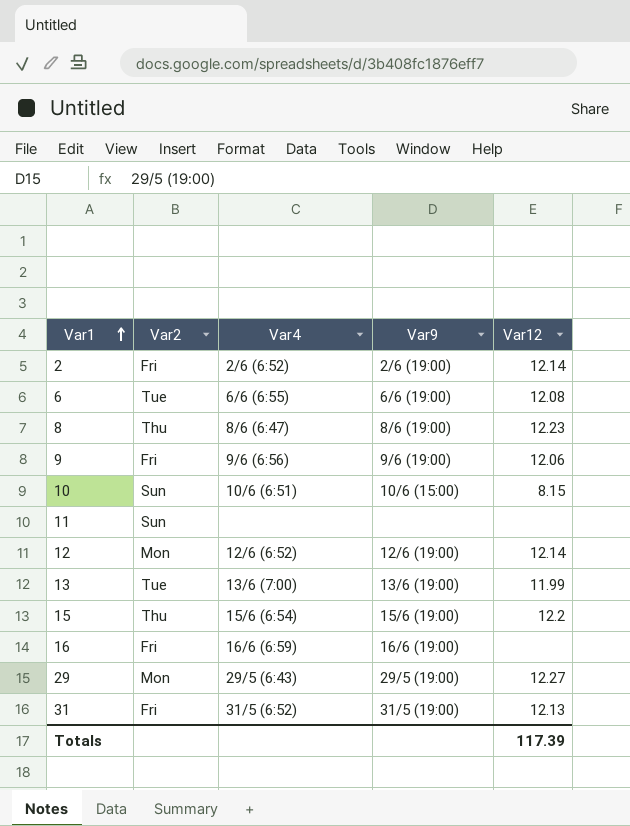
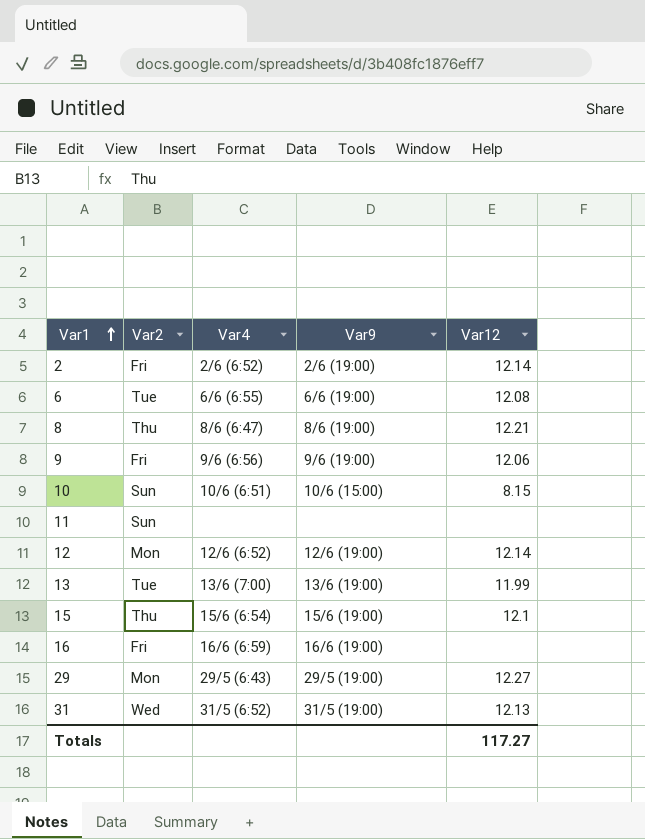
8 | Var12: 12.23 -> 12.21
15 | Var12: 12.2 -> 12.1
31 | Var2: Fri -> Wed
Totals | Var12: 117.39 -> 117.27

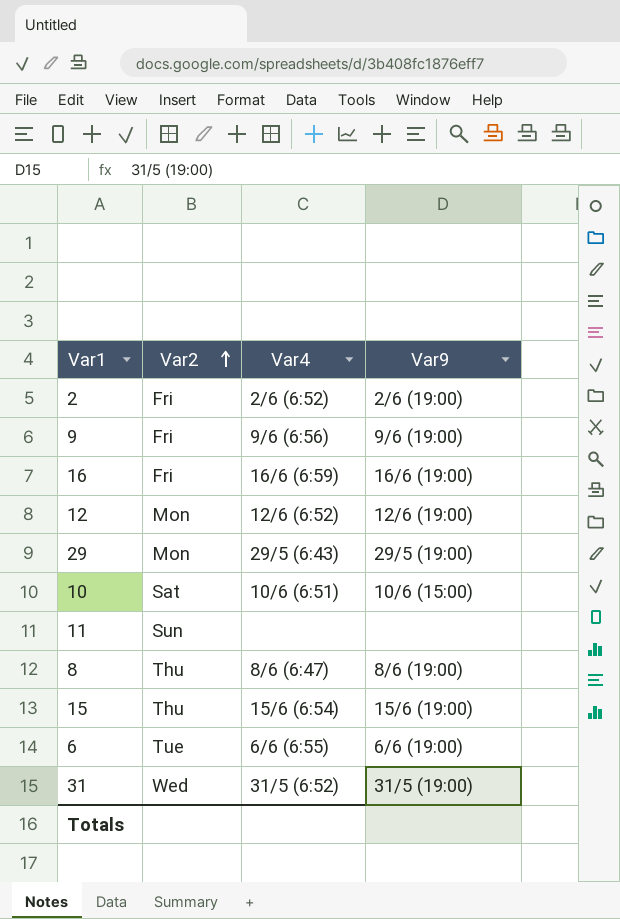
row order: Var1 ascending -> Var2 ascending
column Var12 | position: 5 -> none
row 13: Tue | 13/6 (7:00) | 13/6 (19:00) | 11.99 -> none
10 | Var2: Sun -> Sat

